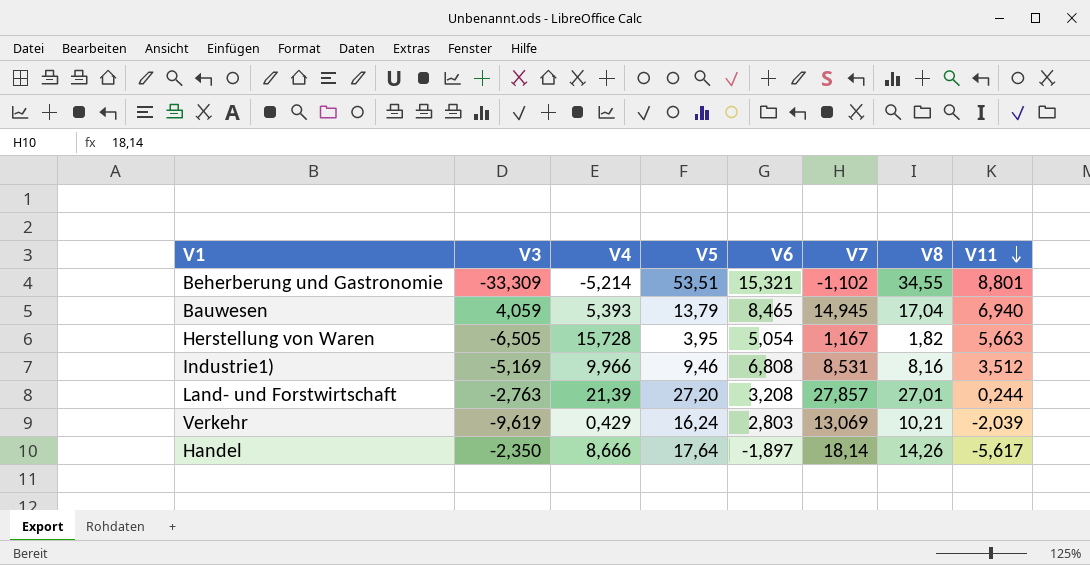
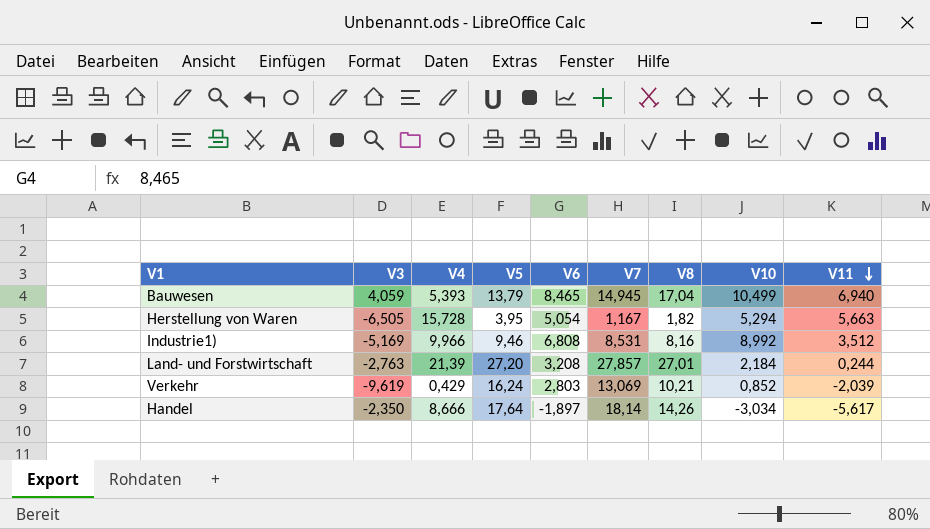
column V10 | position: none -> 8
row Beherberung und Gastronomie: -33,309 | -5,214 | 53,51 | 15,321 | -1,102 | 34,55 | 8,801 -> none

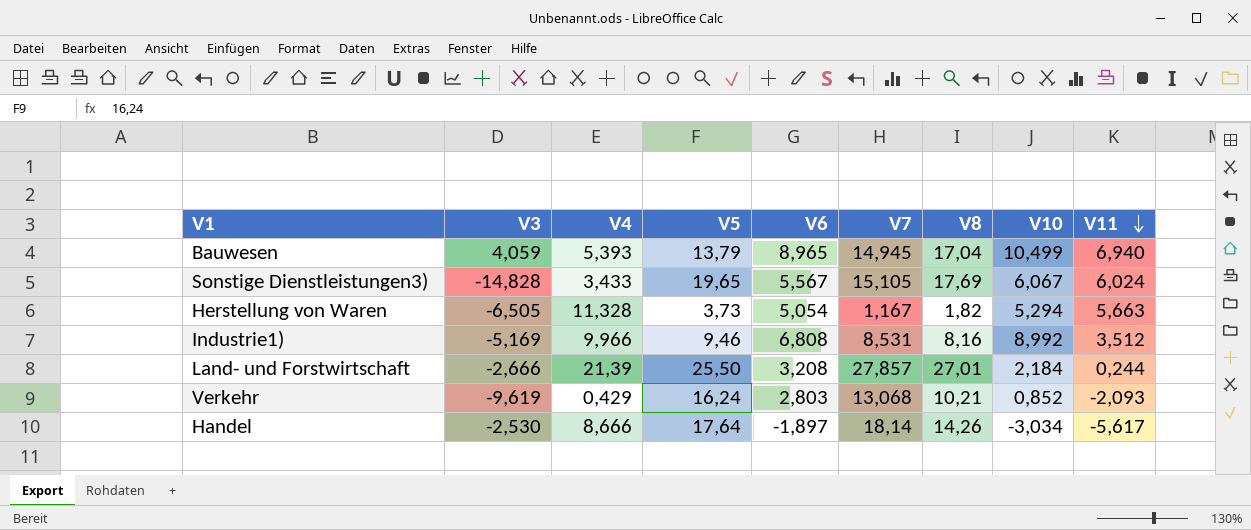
Bauwesen | V6: 8,465 -> 8,965
row Sonstige Dienstleistungen3): none -> -14,828 | 3,433 | 19,65 | 5,567 | 15,105 | 17,69 | 6,067 | 6,024
Herstellung von Waren | V4: 15,728 -> 11,328
Herstellung von Waren | V5: 3,95 -> 3,73
Land- und Forstwirtschaft | V3: -2,763 -> -2,666
Land- und Forstwirtschaft | V5: 27,20 -> 25,50
Verkehr | V7: 13,069 -> 13,068
Verkehr | V11: -2,039 -> -2,093
Handel | V3: -2,350 -> -2,530

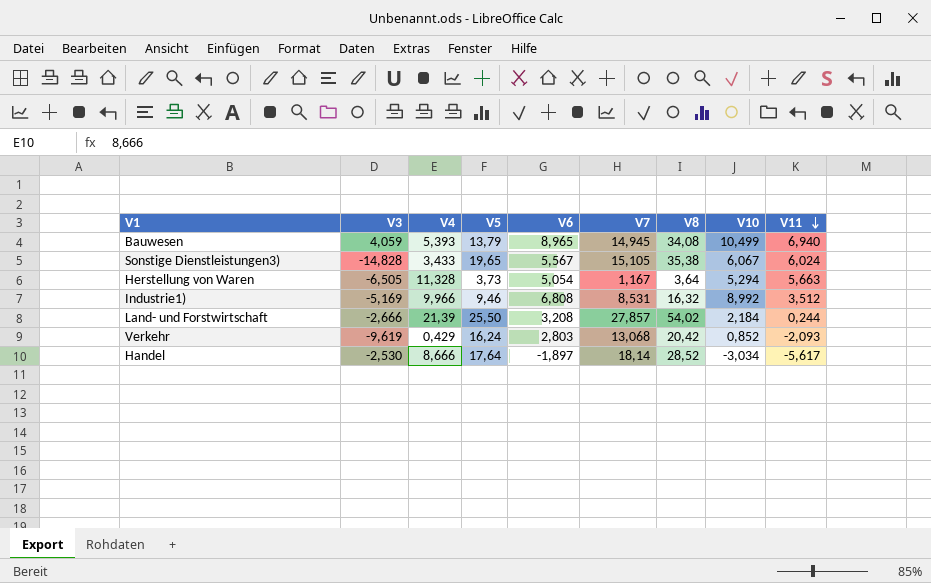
Bauwesen | V8: 17,04 -> 34,08
Sonstige Dienstleistungen3) | V8: 17,69 -> 35,38
Herstellung von Waren | V8: 1,82 -> 3,64
Industrie1) | V8: 8,16 -> 16,32
Land- und Forstwirtschaft | V8: 27,01 -> 54,02
Verkehr | V8: 10,21 -> 20,42
Handel | V8: 14,26 -> 28,52

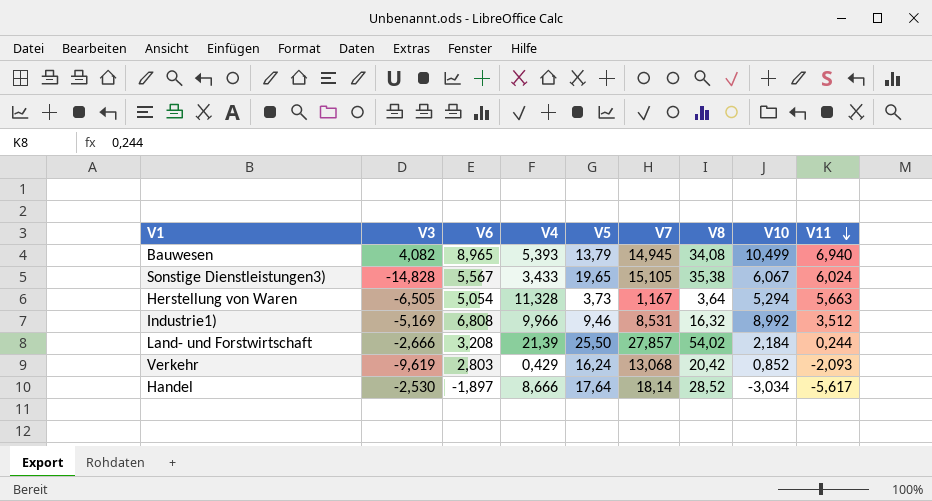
column V6 | position: 5 -> 3
Bauwesen | V3: 4,059 -> 4,082

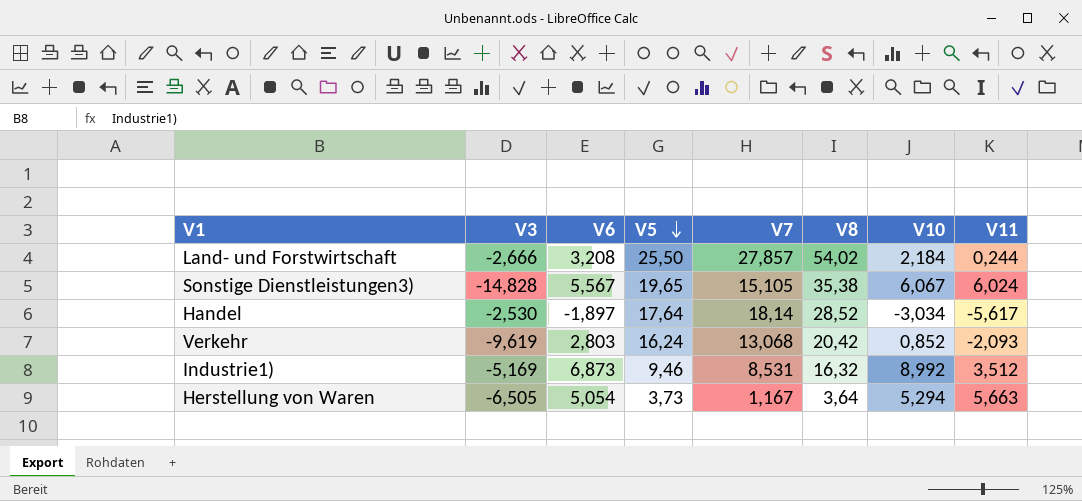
row order: V11 descending -> V5 descending
column V4 | position: 4 -> none
row Bauwesen: 4,082 | 8,965 | 5,393 | 13,79 | 14,945 | 34,08 | 10,499 | 6,940 -> none
Industrie1) | V6: 6,808 -> 6,873

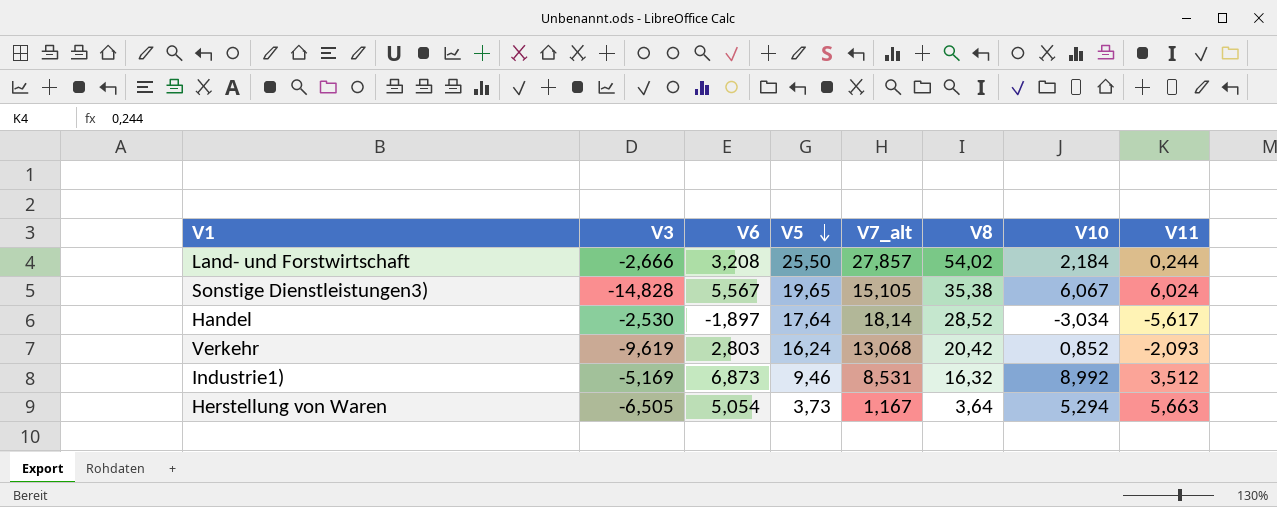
column name: V7 -> V7_alt

